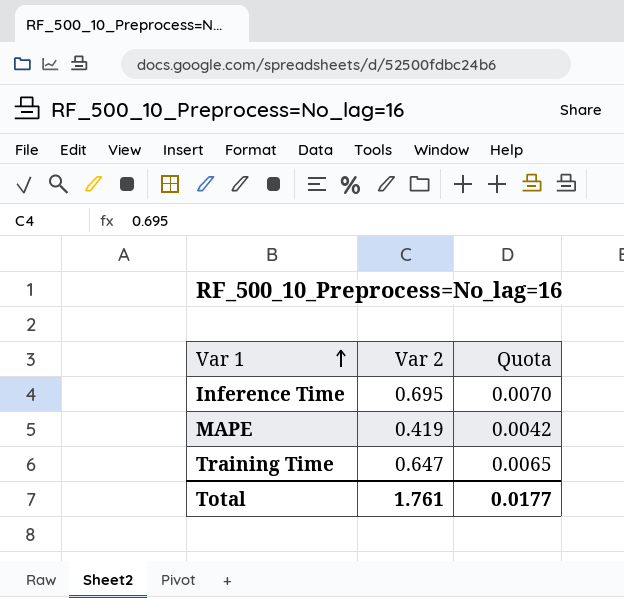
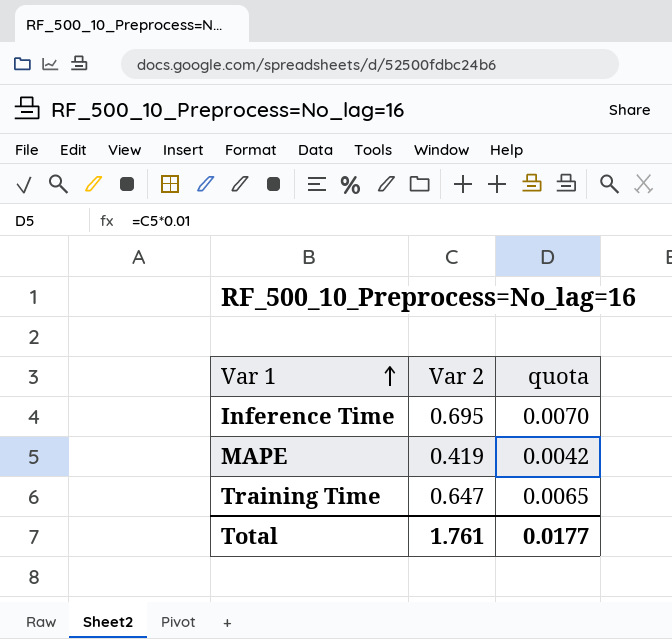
column name: Quota -> quota

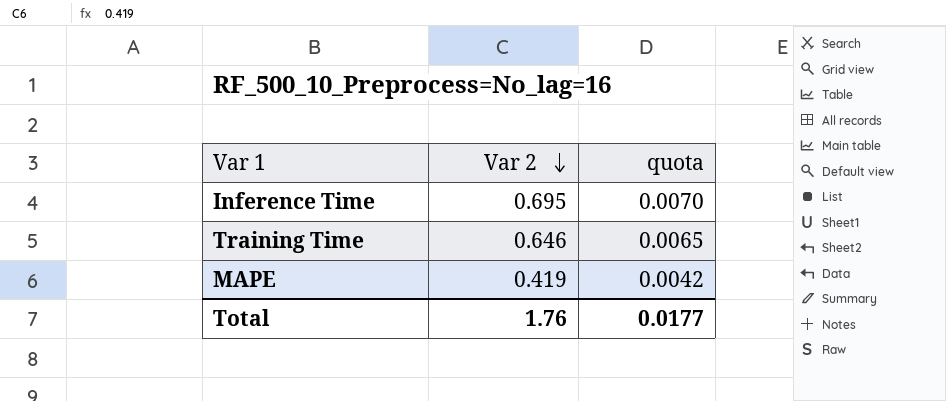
row order: Var 1 ascending -> Var 2 descending
Training Time | Var 2: 0.647 -> 0.646
Total | Var 2: 1.761 -> 1.76

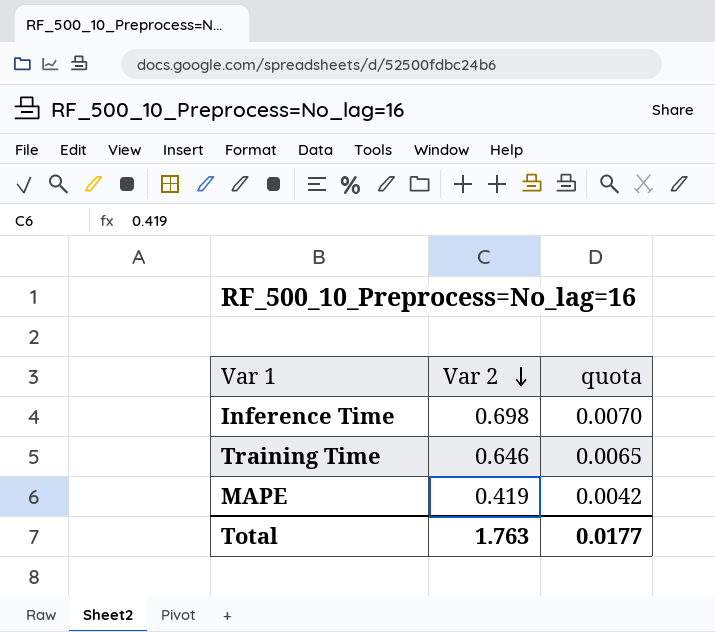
Inference Time | Var 2: 0.695 -> 0.698
Total | Var 2: 1.76 -> 1.763

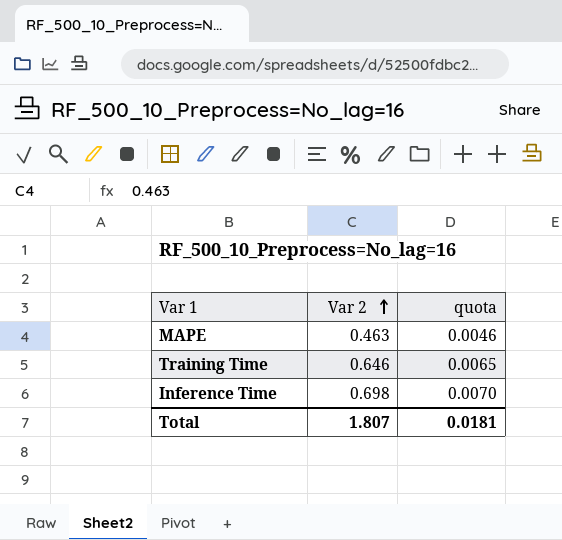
row order: Var 2 descending -> Var 2 ascending
MAPE | Var 2: 0.419 -> 0.463
MAPE | quota: 0.0042 -> 0.0046
Total | Var 2: 1.763 -> 1.807
Total | quota: 0.0177 -> 0.0181

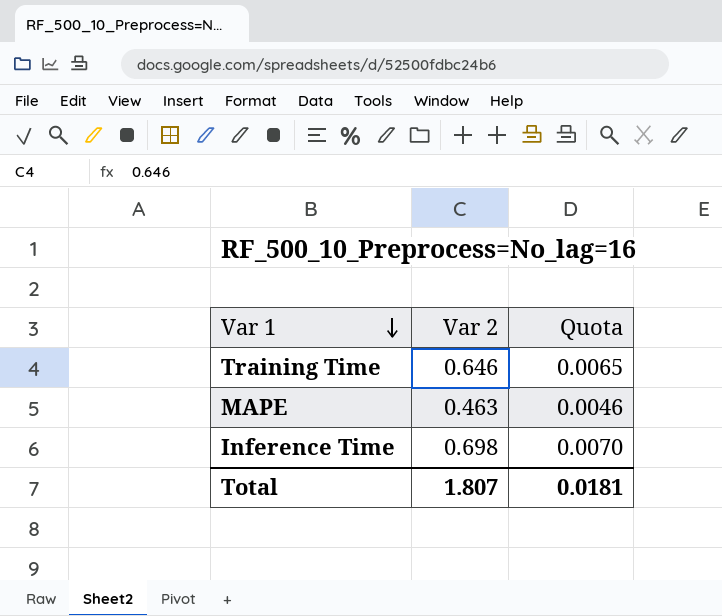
row order: Var 2 ascending -> Var 1 descending
column name: quota -> Quota

